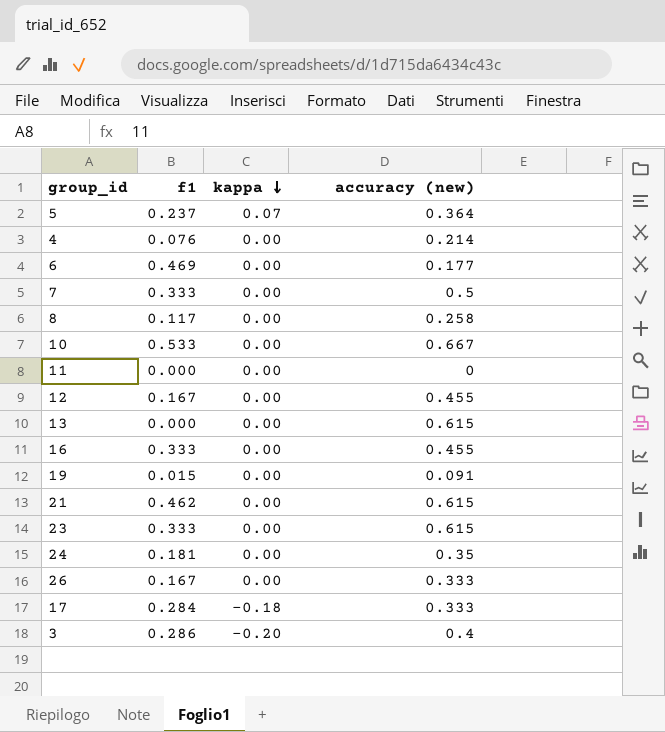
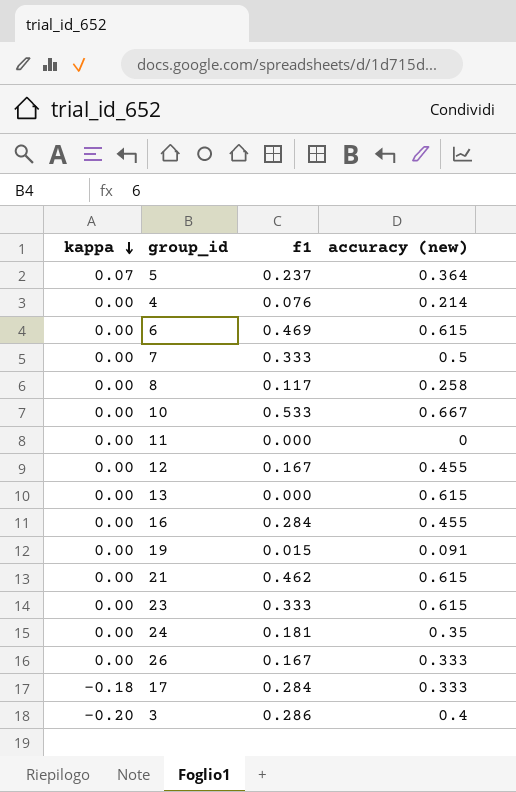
column kappa | position: 3 -> 1
6 | accuracy (new): 0.177 -> 0.615
16 | f1: 0.333 -> 0.284

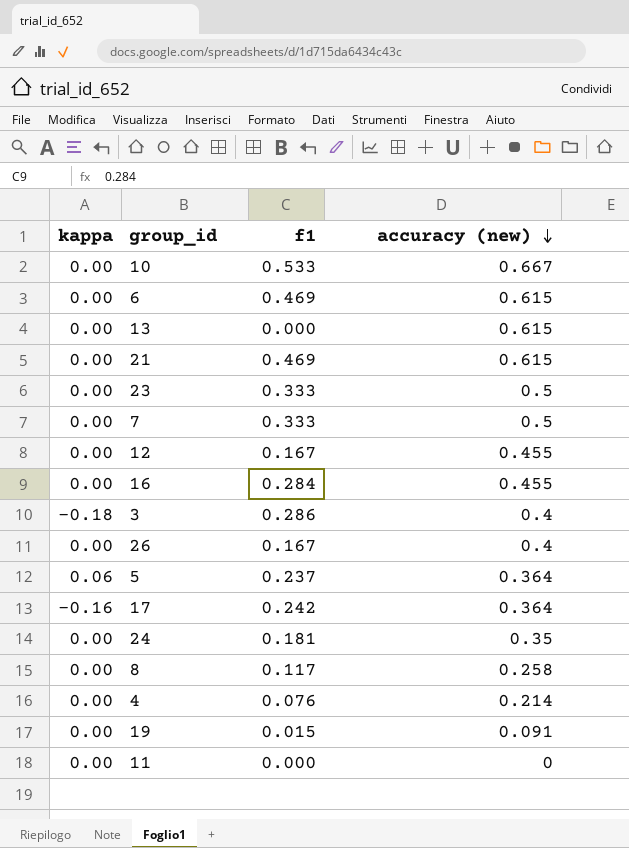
row order: kappa descending -> accuracy (new) descending
21 | f1: 0.462 -> 0.469
23 | accuracy (new): 0.615 -> 0.5
3 | kappa: -0.20 -> -0.18
26 | accuracy (new): 0.333 -> 0.4
5 | kappa: 0.07 -> 0.06
17 | kappa: -0.18 -> -0.16
17 | f1: 0.284 -> 0.242
17 | accuracy (new): 0.333 -> 0.364

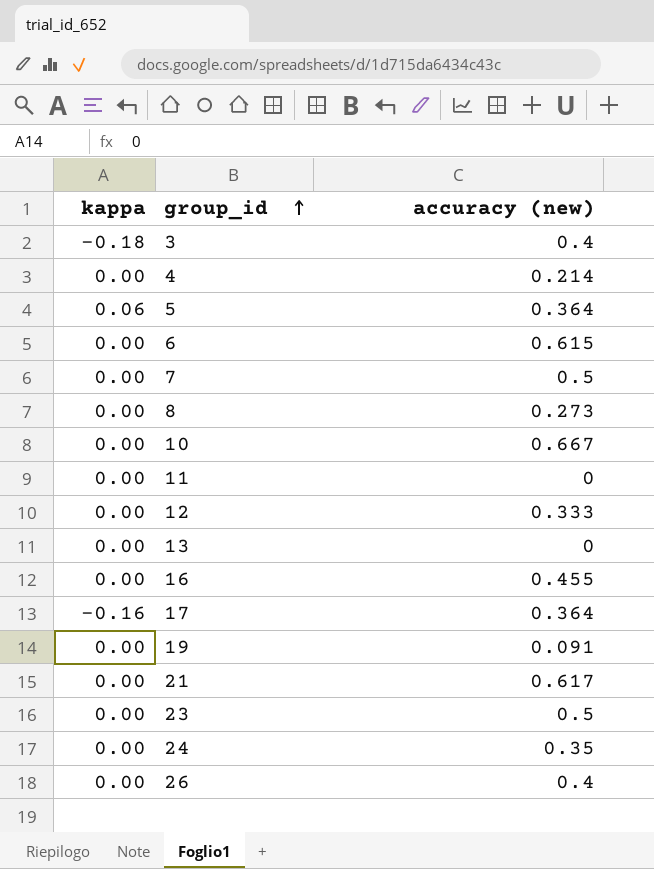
row order: accuracy (new) descending -> group_id ascending
column f1 | position: 3 -> none
8 | accuracy (new): 0.258 -> 0.273
12 | accuracy (new): 0.455 -> 0.333
13 | accuracy (new): 0.615 -> 0
21 | accuracy (new): 0.615 -> 0.617

